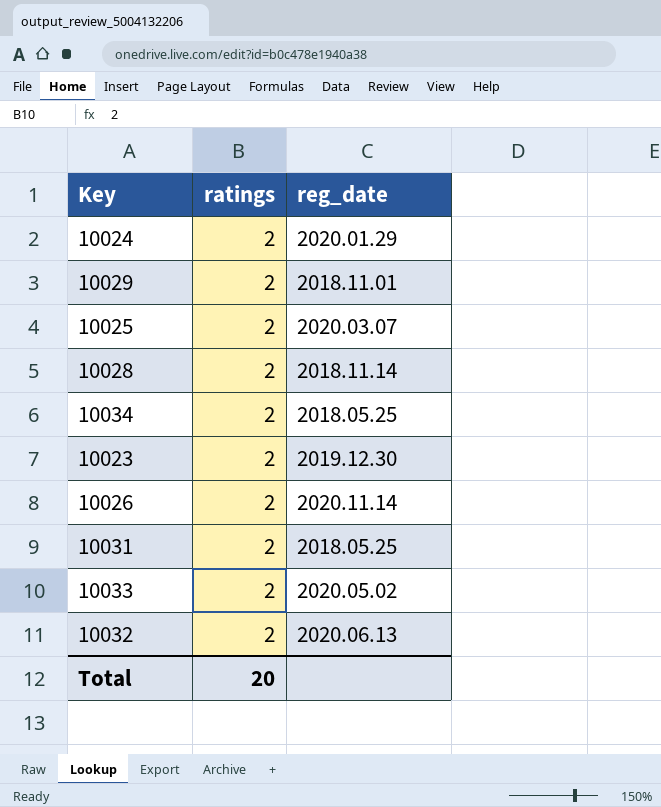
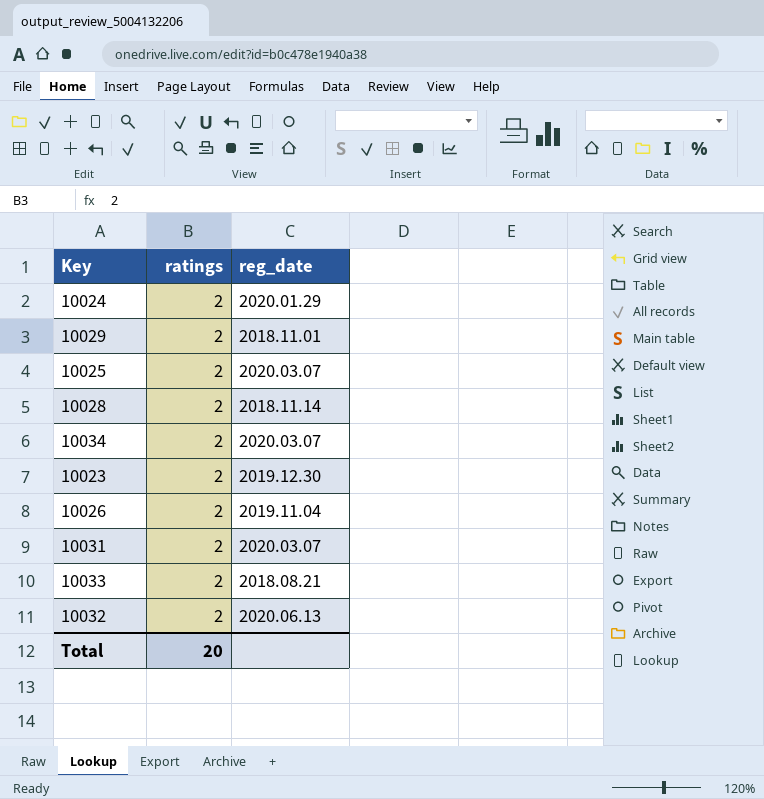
10034 | reg_date: 2018.05.25 -> 2020.03.07
10026 | reg_date: 2020.11.14 -> 2019.11.04
10031 | reg_date: 2018.05.25 -> 2020.03.07
10033 | reg_date: 2020.05.02 -> 2018.08.21

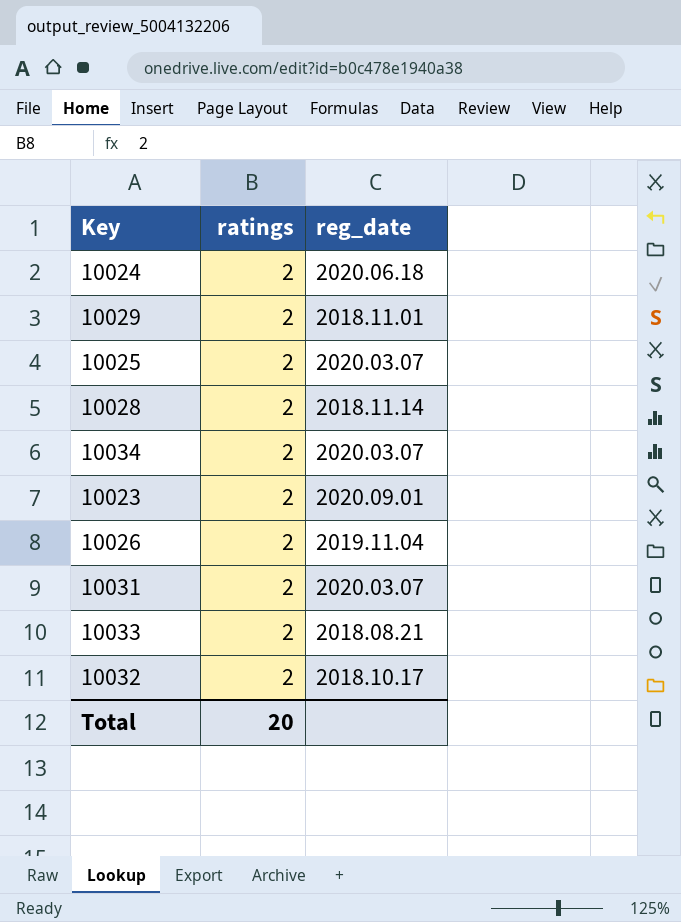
10024 | reg_date: 2020.01.29 -> 2020.06.18
10023 | reg_date: 2019.12.30 -> 2020.09.01
10032 | reg_date: 2020.06.13 -> 2018.10.17

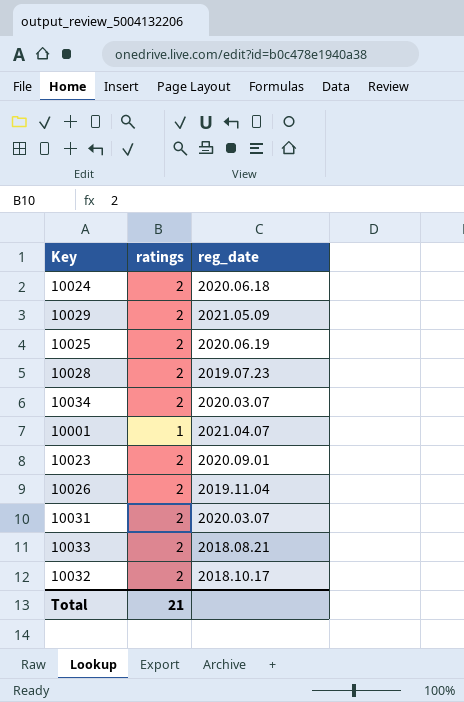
10029 | reg_date: 2018.11.01 -> 2021.05.09
10025 | reg_date: 2020.03.07 -> 2020.06.19
10028 | reg_date: 2018.11.14 -> 2019.07.23
row 10001: none -> 1 | 2021.04.07
Total | ratings: 20 -> 21

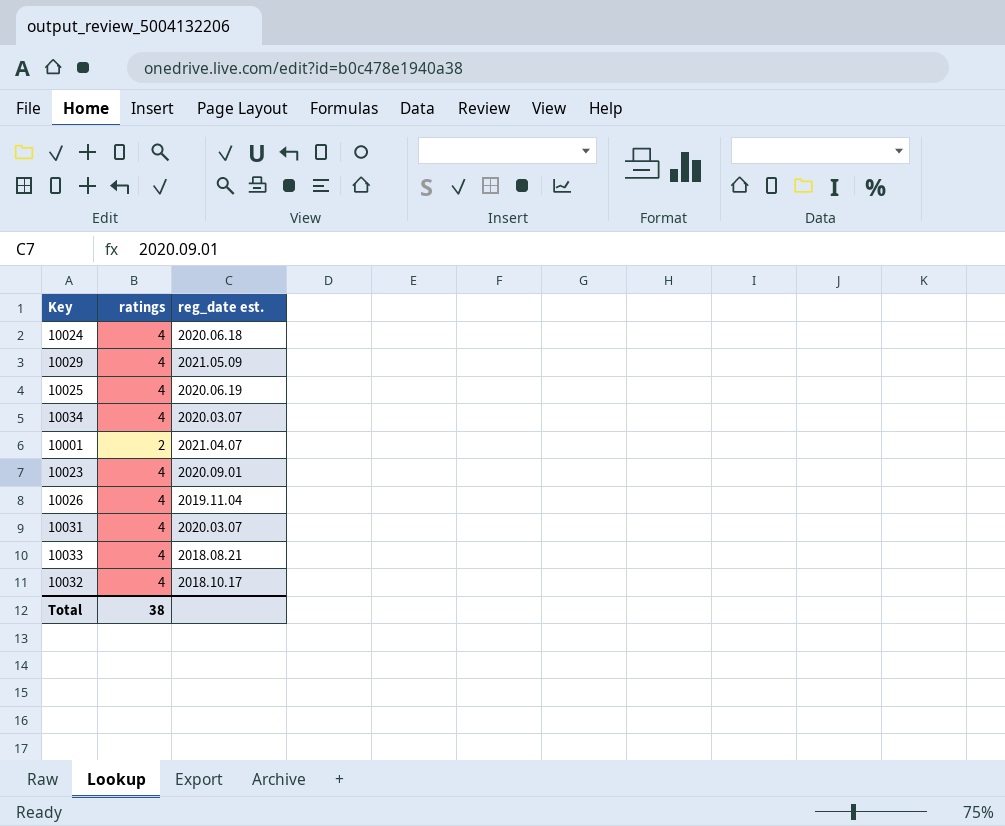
column name: reg_date -> reg_date est.
row 10028: 2 | 2019.07.23 -> none
10024 | ratings: 2 -> 4
10029 | ratings: 2 -> 4
10025 | ratings: 2 -> 4
10034 | ratings: 2 -> 4
10001 | ratings: 1 -> 2
10023 | ratings: 2 -> 4
10026 | ratings: 2 -> 4
10031 | ratings: 2 -> 4
10033 | ratings: 2 -> 4
10032 | ratings: 2 -> 4
Total | ratings: 21 -> 38

